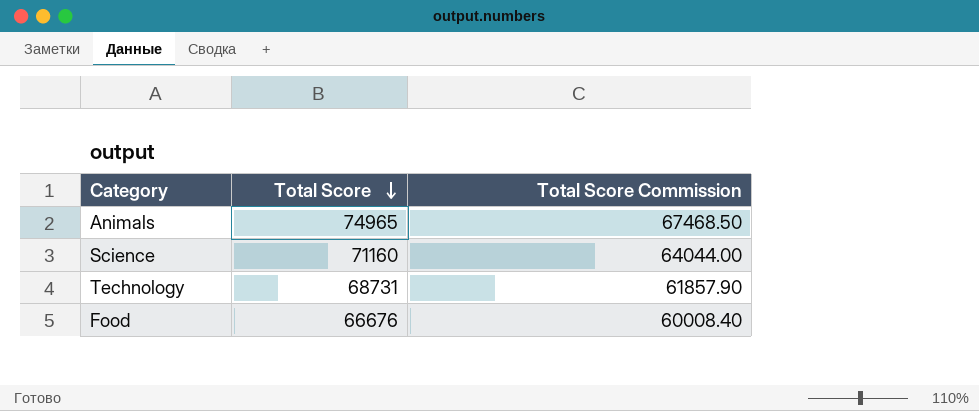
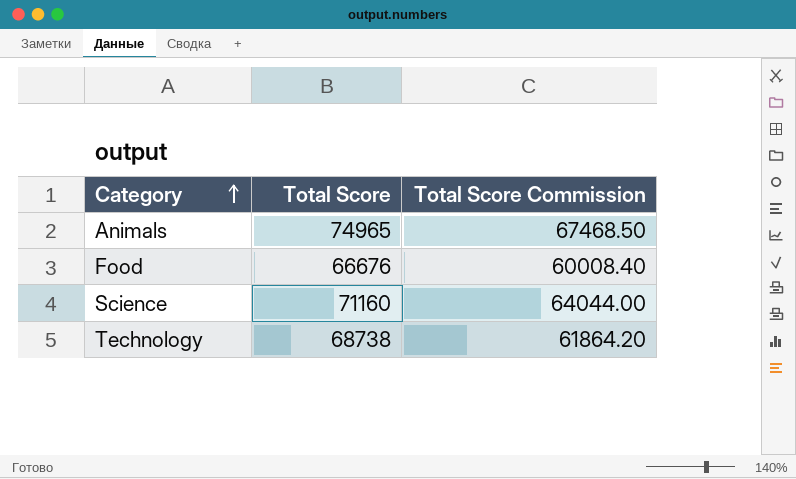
row order: Total Score descending -> Category ascending
Technology | Total Score: 68731 -> 68738
Technology | Total Score Commission: 61857.90 -> 61864.20

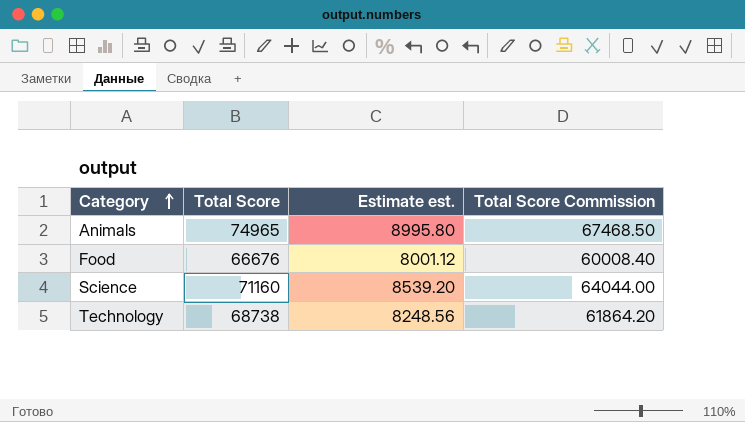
column Estimate est. | formula: none -> [Total Score] * 0.12

